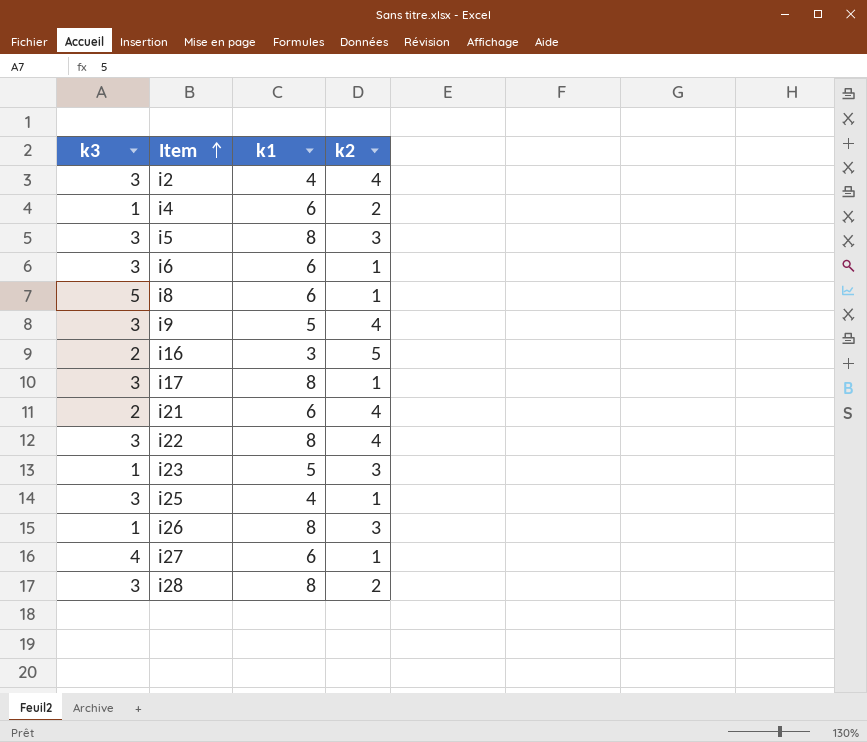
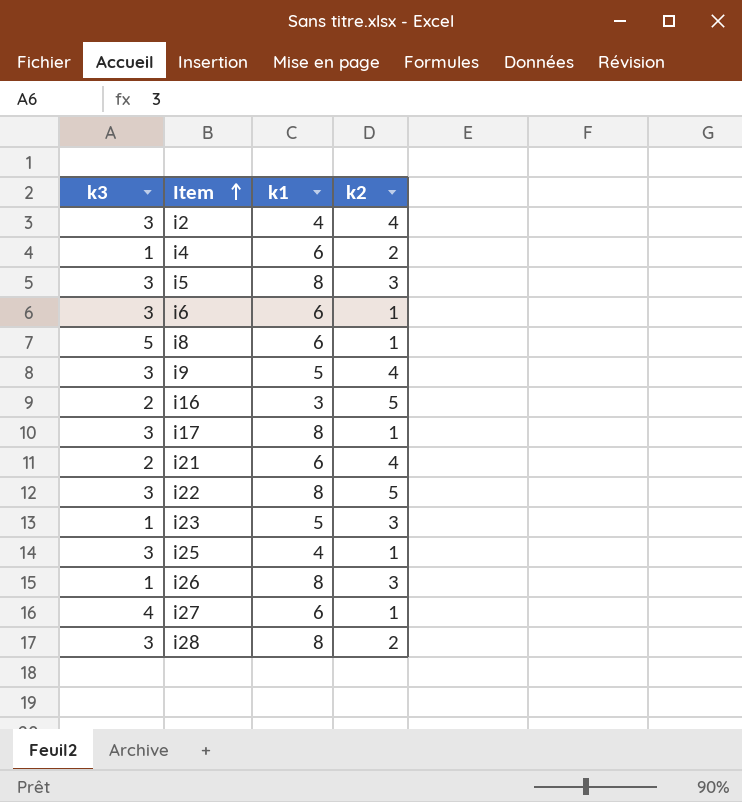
i22 | k2: 4 -> 5

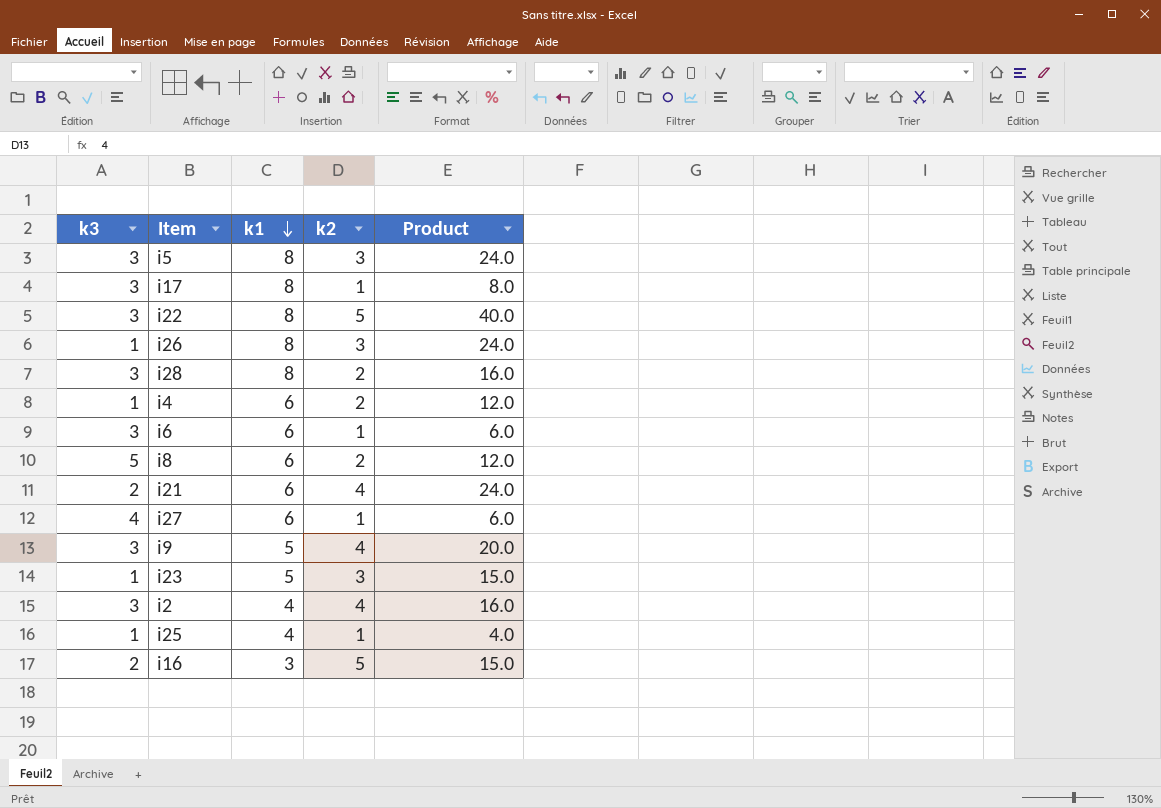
row order: Item ascending -> k1 descending
column Product | formula: none -> [k1] * [k2]
i8 | k2: 1 -> 2
i25 | k3: 3 -> 1

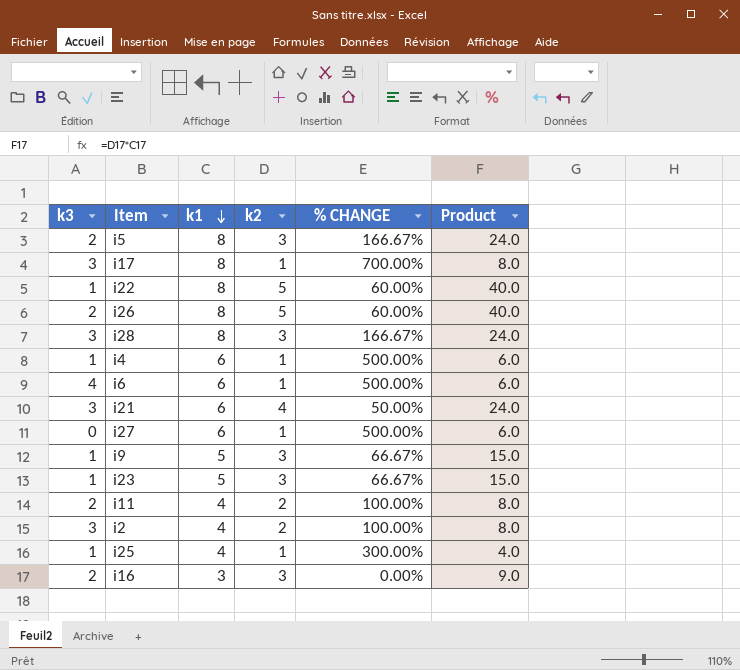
column % CHANGE | formula: none -> ([k1] - [k2]) / [k2]
row i8: 5 | 6 | 2 | 12.0 -> none
i5 | k3: 3 -> 2
i22 | k3: 3 -> 1
i26 | k3: 1 -> 2
i26 | k2: 3 -> 5
i26 | Product: 24.0 -> 40.0
i28 | k2: 2 -> 3
i28 | Product: 16.0 -> 24.0
i4 | k2: 2 -> 1
i4 | Product: 12.0 -> 6.0
i6 | k3: 3 -> 4
i21 | k3: 2 -> 3
i27 | k3: 4 -> 0
i9 | k3: 3 -> 1
i9 | k2: 4 -> 3
i9 | Product: 20.0 -> 15.0
row i11: none -> 2 | 4 | 2 | 100.00% | 8.0
i2 | k2: 4 -> 2
i2 | Product: 16.0 -> 8.0
i16 | k2: 5 -> 3
i16 | Product: 15.0 -> 9.0

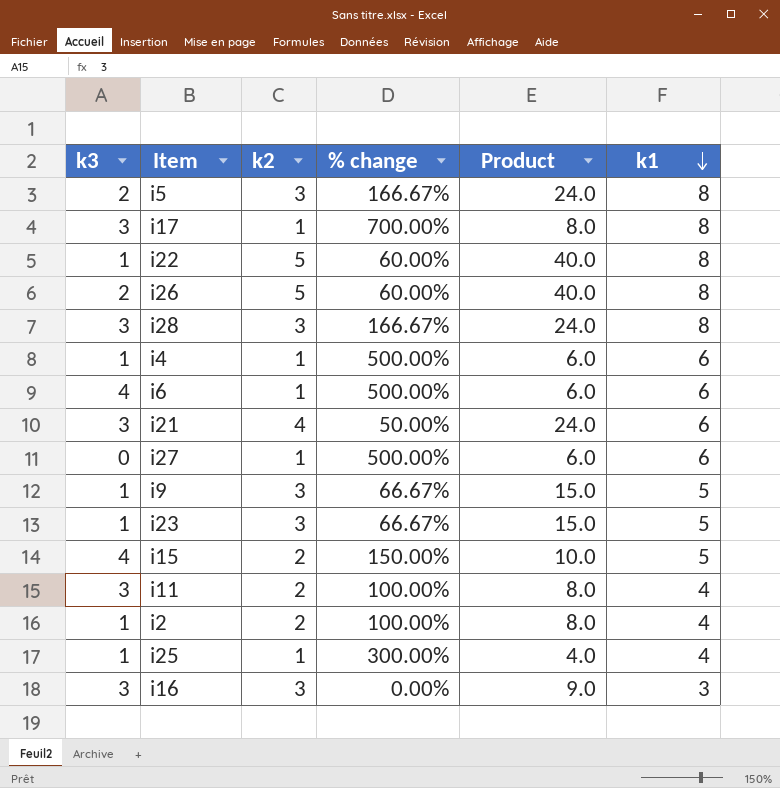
column name: % CHANGE -> % change
column k1 | position: 3 -> 6
row i15: none -> 4 | 2 | 150.00% | 10.0 | 5
i11 | k3: 2 -> 3
i2 | k3: 3 -> 1
i16 | k3: 2 -> 3

